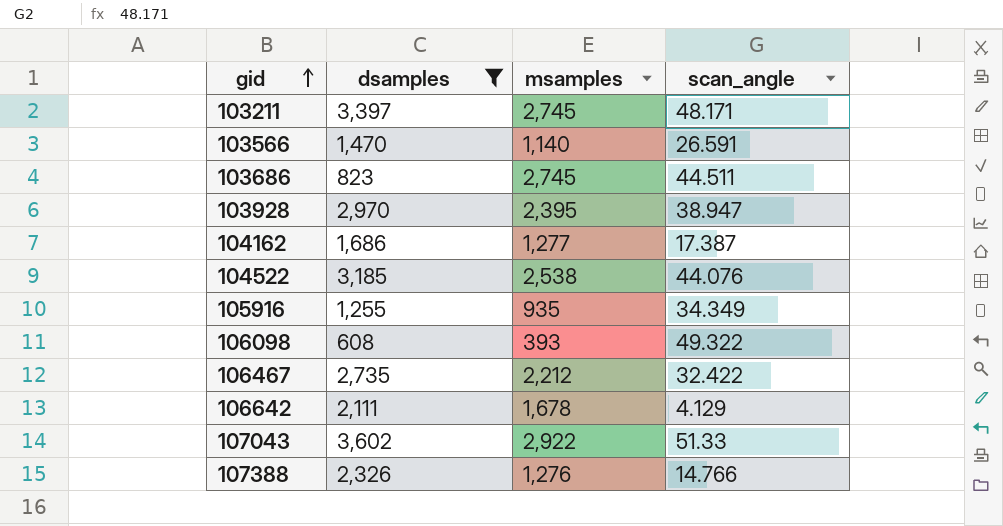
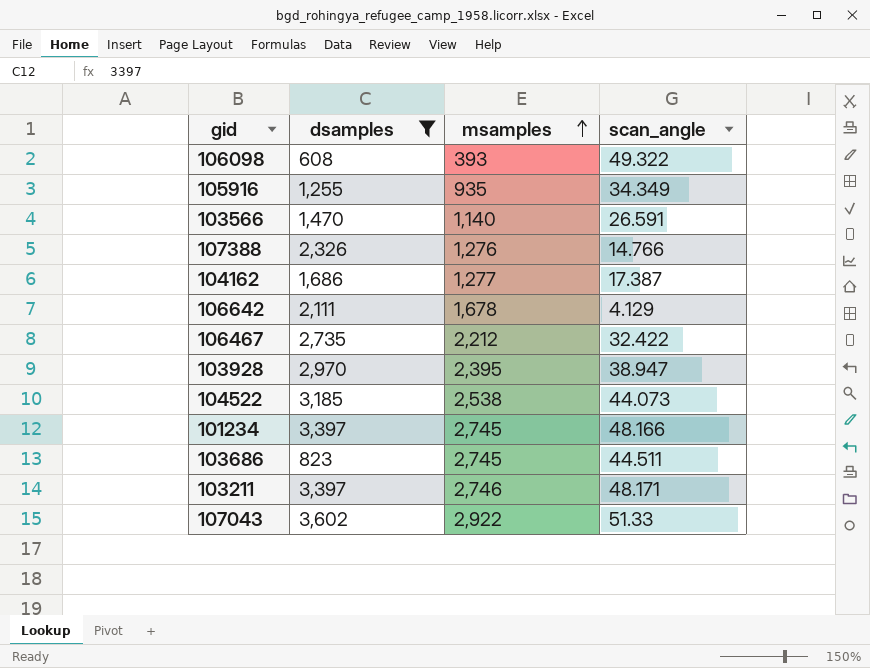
row order: gid ascending -> msamples ascending
104522 | scan_angle: 44.076 -> 44.073
row 101234: none -> 3,397 | 2,745 | 48.166
103211 | msamples: 2,745 -> 2,746

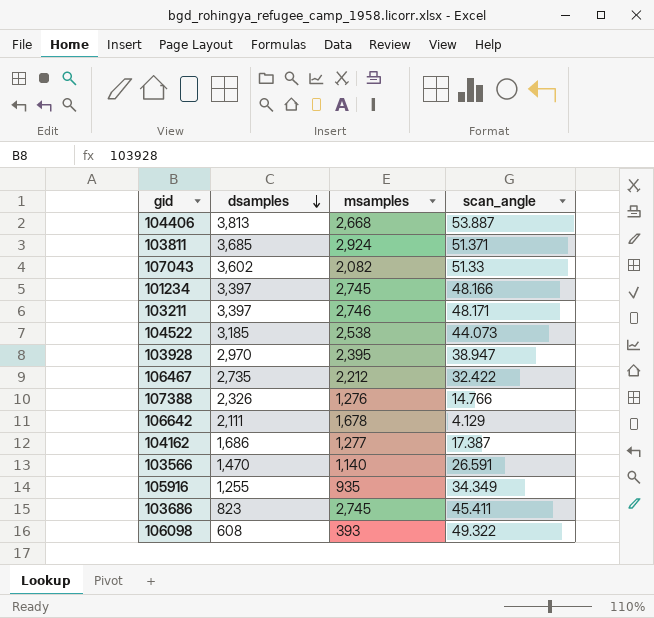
filter: dsamples <= 3,602 -> none
row order: msamples ascending -> dsamples descending
107043 | msamples: 2,922 -> 2,082
103686 | scan_angle: 44.511 -> 45.411

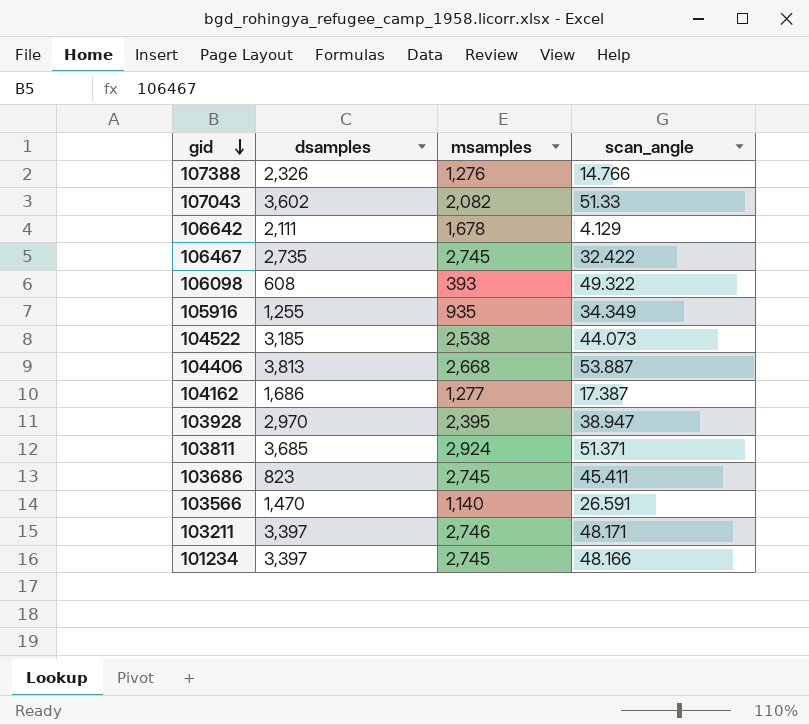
row order: dsamples descending -> gid descending
106467 | msamples: 2,212 -> 2,745

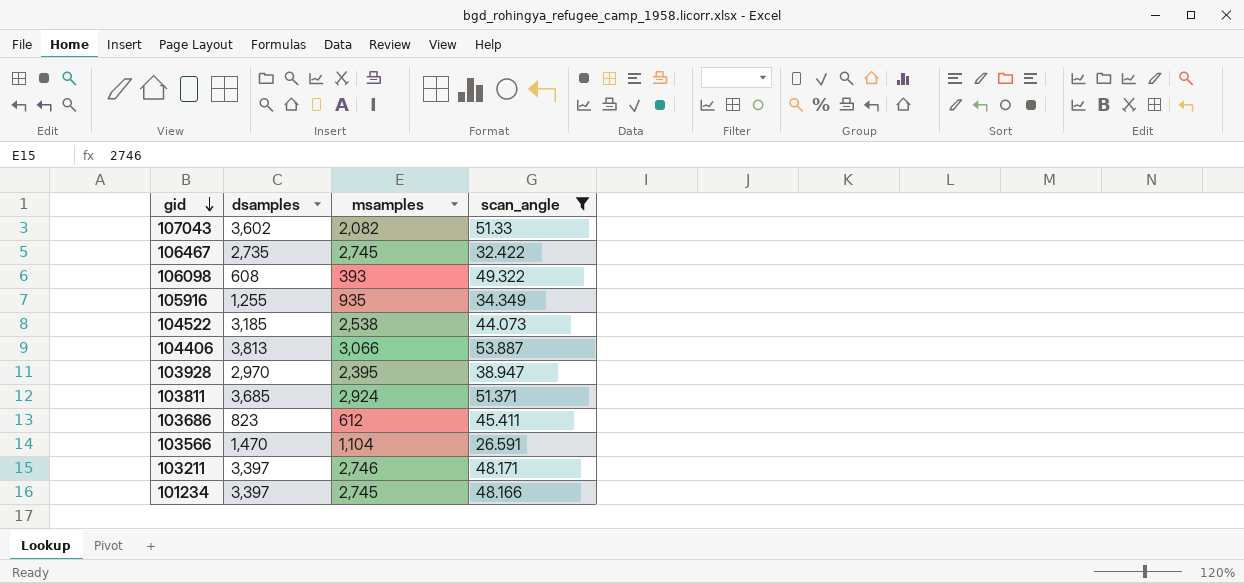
filter: none -> scan_angle >= 26.591
104406 | msamples: 2,668 -> 3,066
103686 | msamples: 2,745 -> 612
103566 | msamples: 1,140 -> 1,104

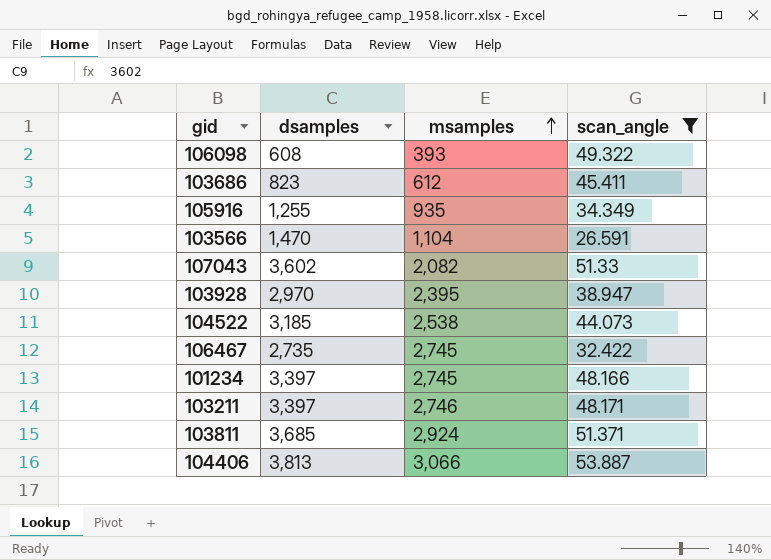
row order: gid descending -> msamples ascending

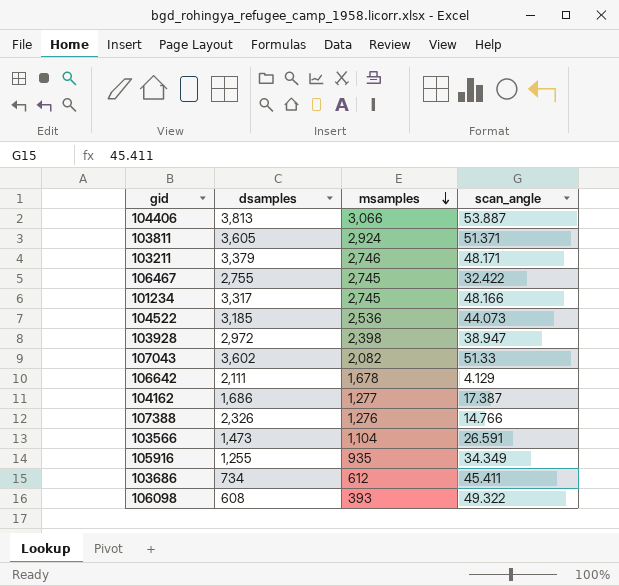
filter: scan_angle >= 26.591 -> none
row order: msamples ascending -> msamples descending
103811 | dsamples: 3,685 -> 3,605
103211 | dsamples: 3,397 -> 3,379
106467 | dsamples: 2,735 -> 2,755
101234 | dsamples: 3,397 -> 3,317
104522 | msamples: 2,538 -> 2,536
103928 | dsamples: 2,970 -> 2,972
103928 | msamples: 2,395 -> 2,398
103566 | dsamples: 1,470 -> 1,473
103686 | dsamples: 823 -> 734

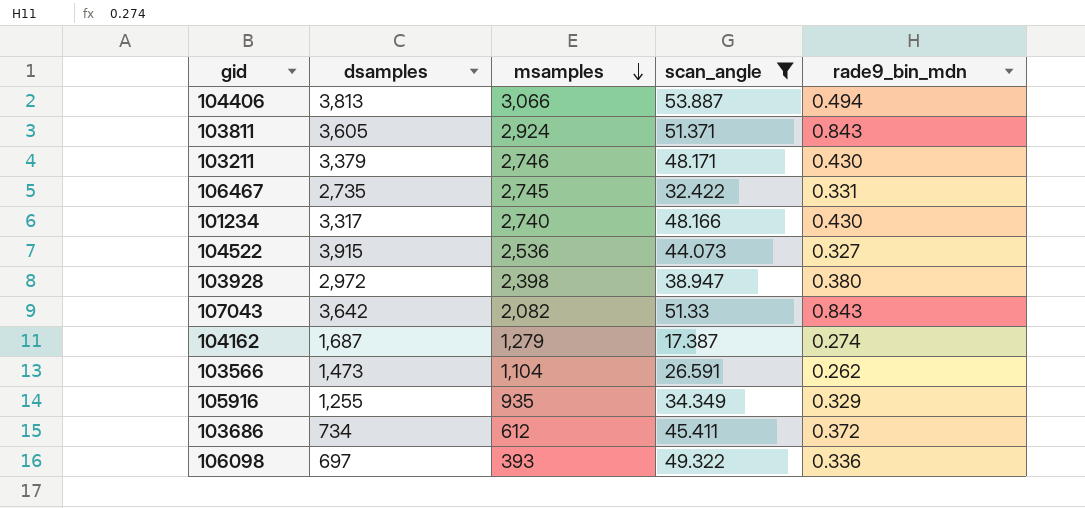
filter: none -> scan_angle >= 17.387
column rade9_bin_mdn | position: none -> 5
106467 | dsamples: 2,755 -> 2,735
101234 | msamples: 2,745 -> 2,740
104522 | dsamples: 3,185 -> 3,915
107043 | dsamples: 3,602 -> 3,642
104162 | dsamples: 1,686 -> 1,687
104162 | msamples: 1,277 -> 1,279
106098 | dsamples: 608 -> 697

